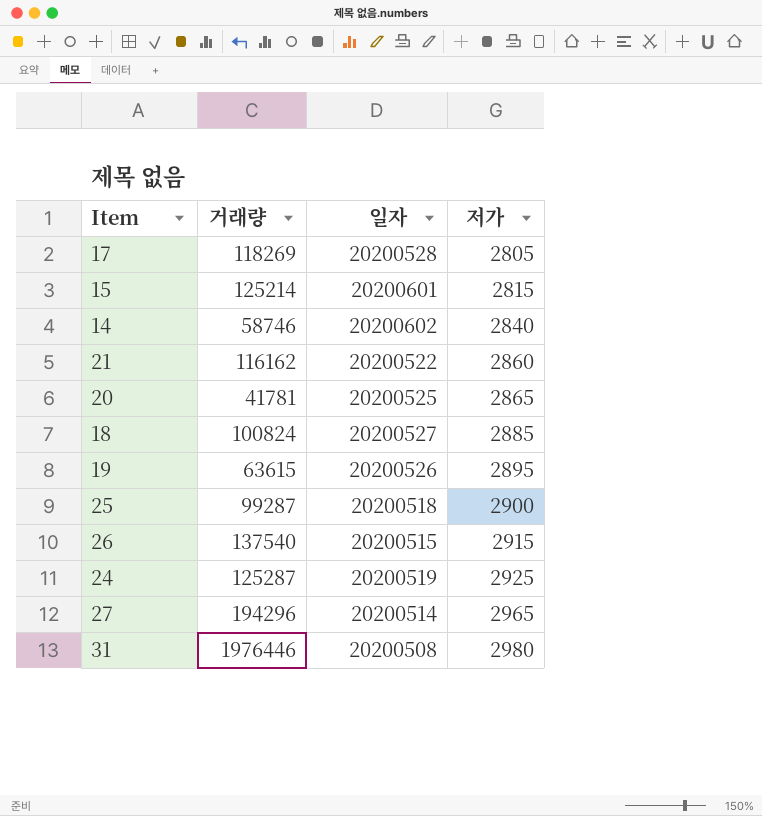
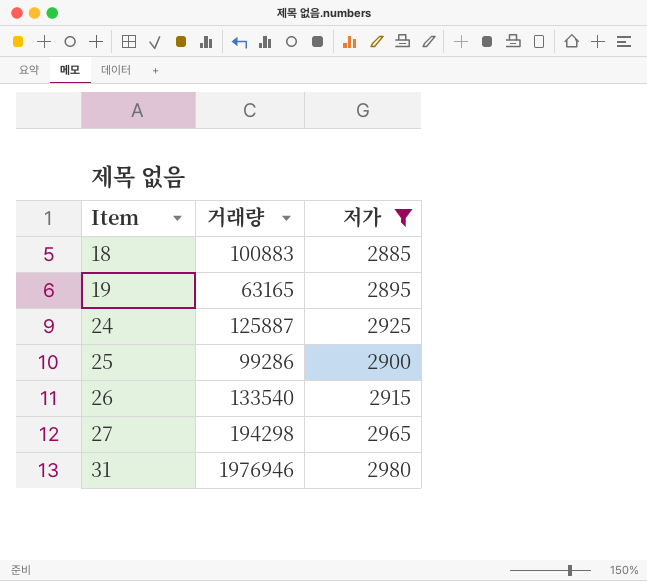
filter: none -> 저가 >= 2885
row order: 저가 ascending -> Item ascending
column 일자 | position: 3 -> none
18 | 거래량: 100824 -> 100883
19 | 거래량: 63615 -> 63165
24 | 거래량: 125287 -> 125887
25 | 거래량: 99287 -> 99286
26 | 거래량: 137540 -> 133540
27 | 거래량: 194296 -> 194298
31 | 거래량: 1976446 -> 1976946

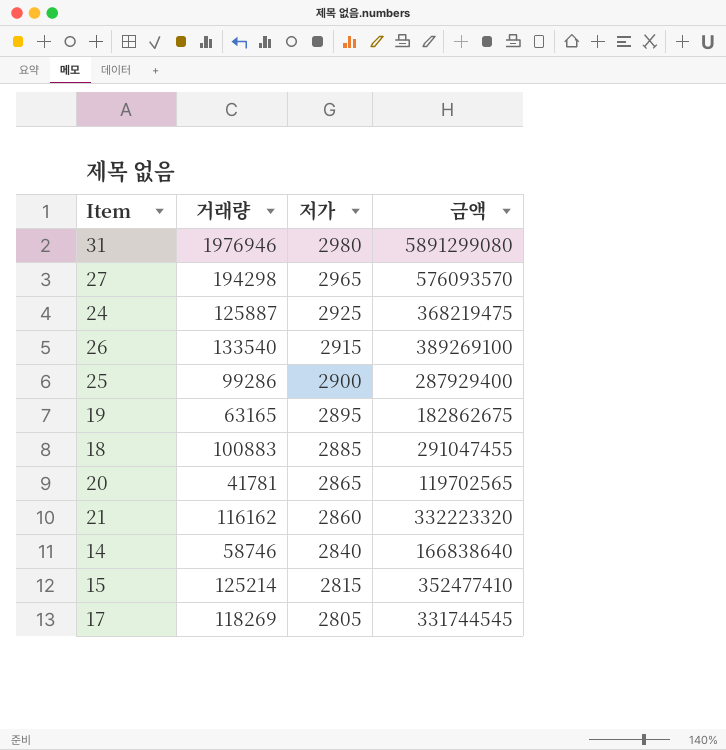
filter: 저가 >= 2885 -> none
row order: Item ascending -> 저가 descending
column 금액 | formula: none -> [거래량] * [저가]

